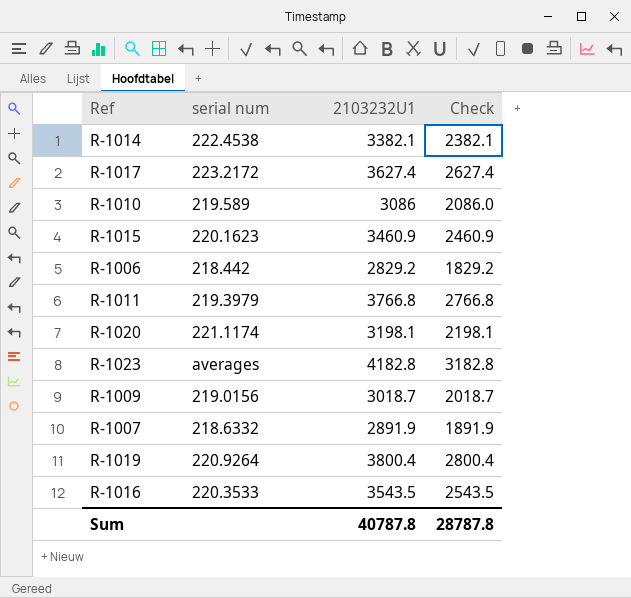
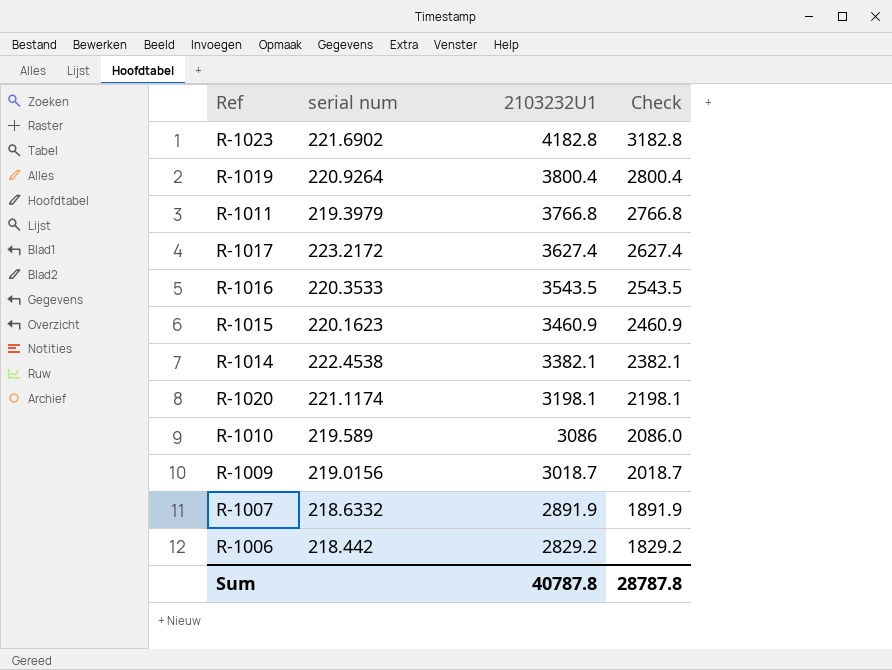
row order: none -> 2103232U1 descending
R-1023 | serial num: averages -> 221.6902

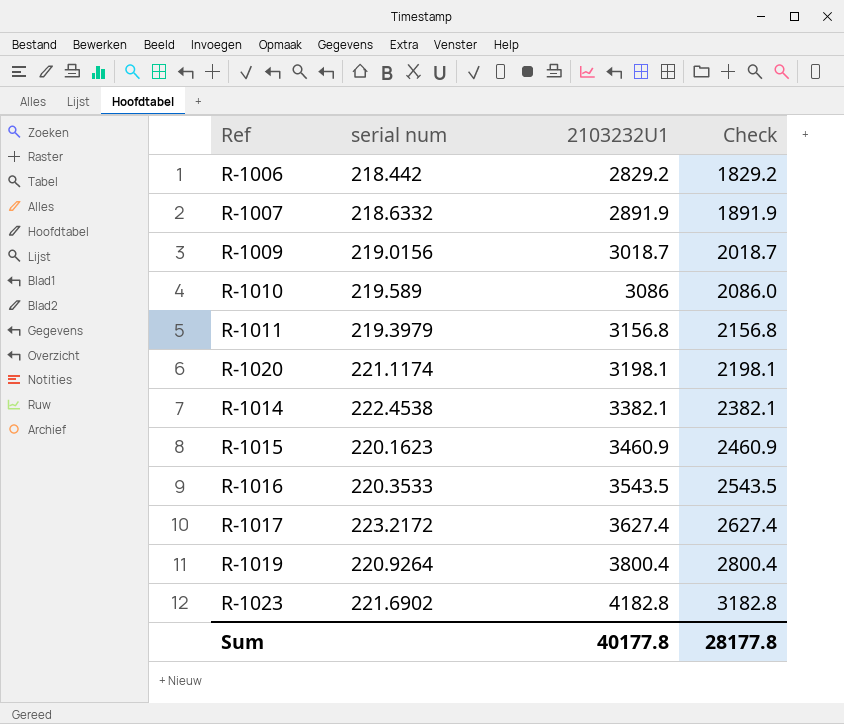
row order: 2103232U1 descending -> 2103232U1 ascending
R-1011 | 2103232U1: 3766.8 -> 3156.8
R-1011 | Check: 2766.8 -> 2156.8
Sum | 2103232U1: 40787.8 -> 40177.8
Sum | Check: 28787.8 -> 28177.8

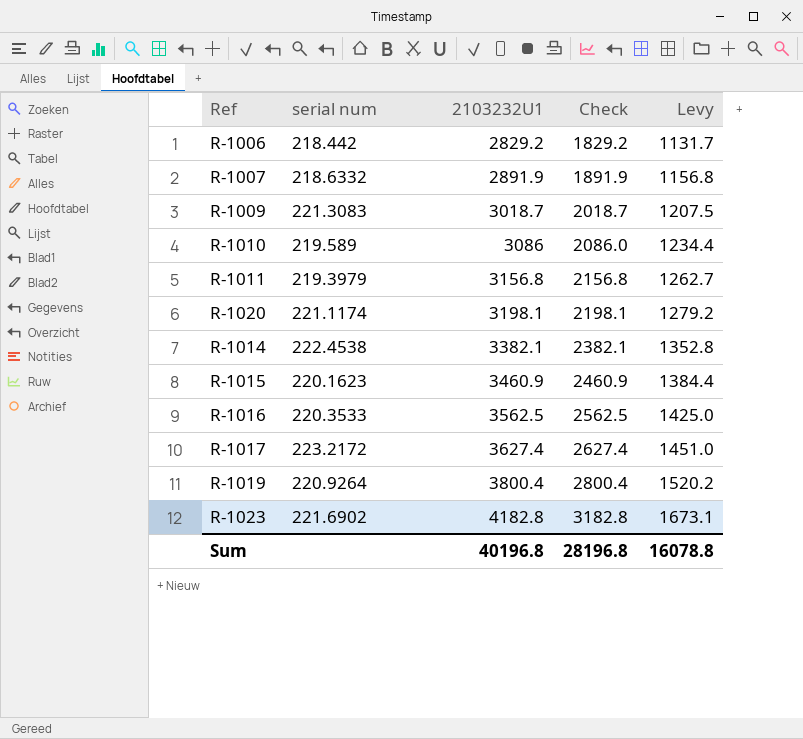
column Levy | formula: none -> [2103232U1] * 0.4
R-1009 | serial num: 219.0156 -> 221.3083
R-1016 | 2103232U1: 3543.5 -> 3562.5
R-1016 | Check: 2543.5 -> 2562.5
Sum | 2103232U1: 40177.8 -> 40196.8
Sum | Check: 28177.8 -> 28196.8

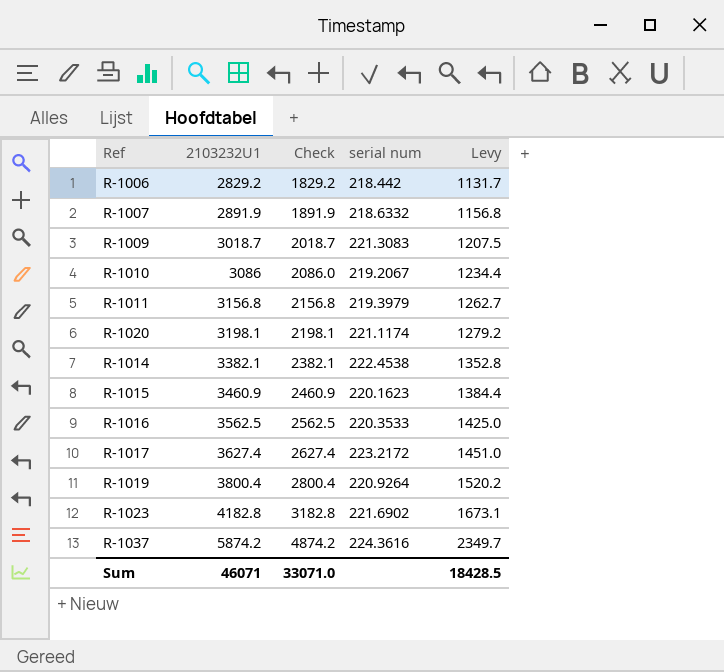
column serial num | position: 2 -> 4
R-1010 | serial num: 219.589 -> 219.2067
row R-1037: none -> 5874.2 | 4874.2 | 224.3616 | 2349.7
Sum | 2103232U1: 40196.8 -> 46071
Sum | Check: 28196.8 -> 33071.0
Sum | Levy: 16078.8 -> 18428.5

